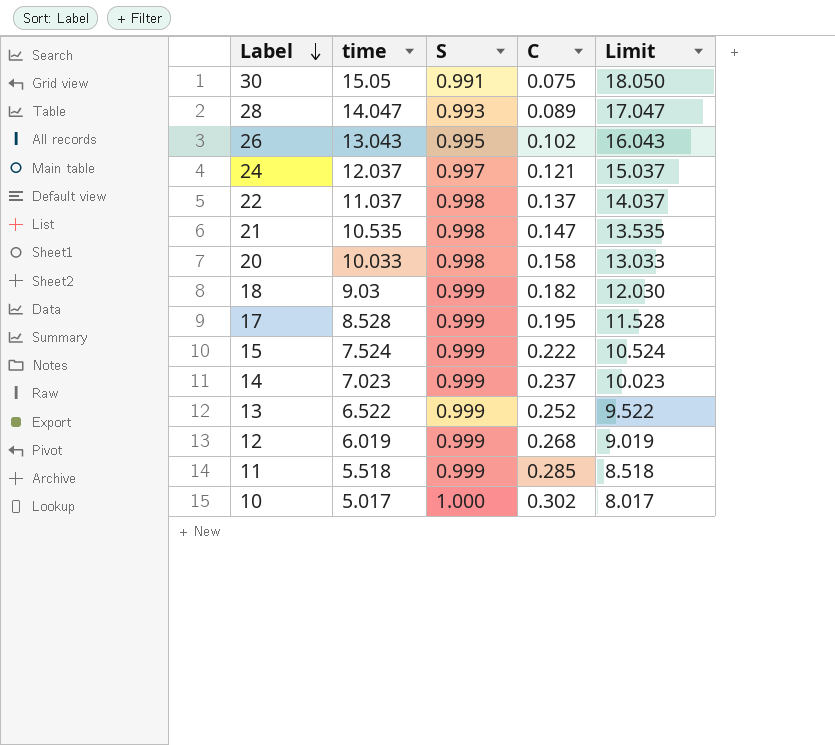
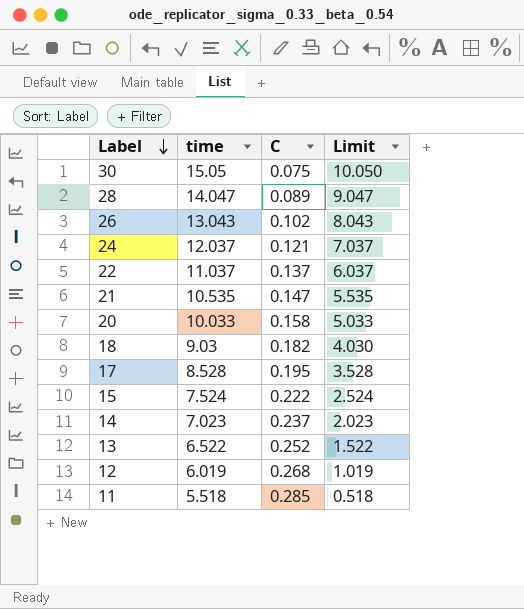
column S | position: 3 -> none
column Limit | formula: [time] + 3 -> [time] - 5
row 10: 5.017 | 1.000 | 0.302 | 8.017 -> none

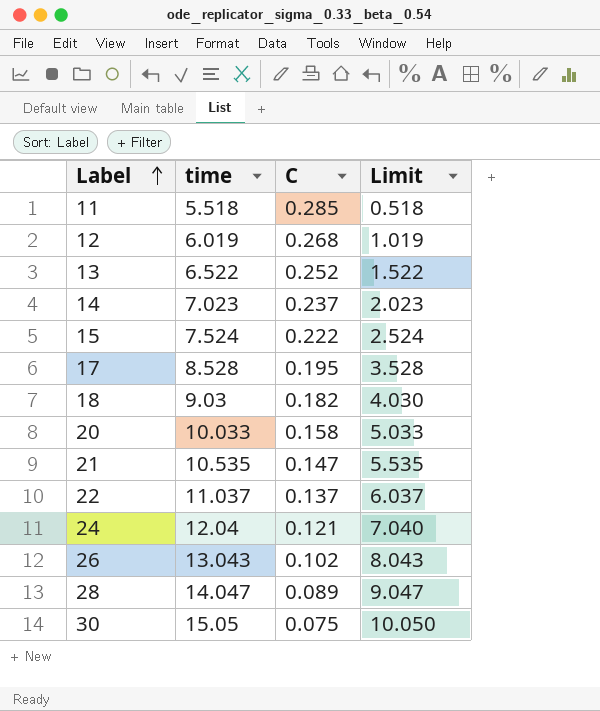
row order: Label descending -> Label ascending
24 | time: 12.037 -> 12.04
24 | Limit: 7.037 -> 7.040

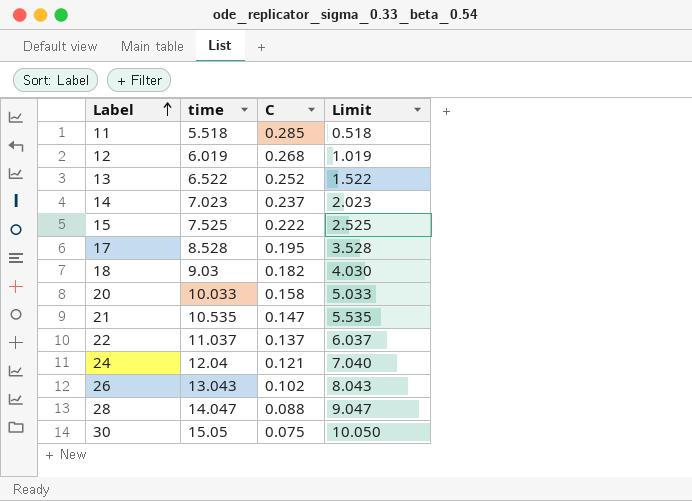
15 | time: 7.524 -> 7.525
15 | Limit: 2.524 -> 2.525
28 | C: 0.089 -> 0.088

